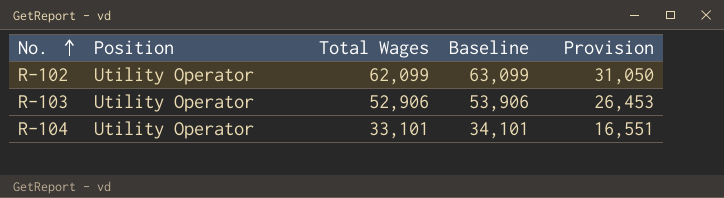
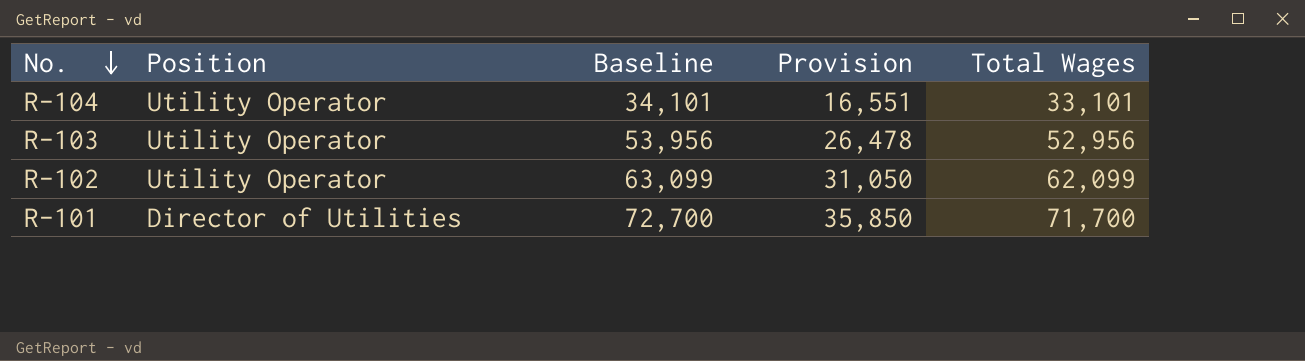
row order: No. ascending -> No. descending
column Total Wages | position: 3 -> 5
R-103 | Baseline: 53,906 -> 53,956
R-103 | Provision: 26,453 -> 26,478
R-103 | Total Wages: 52,906 -> 52,956
row R-101: none -> Director of Utilities | 72,700 | 35,850 | 71,700

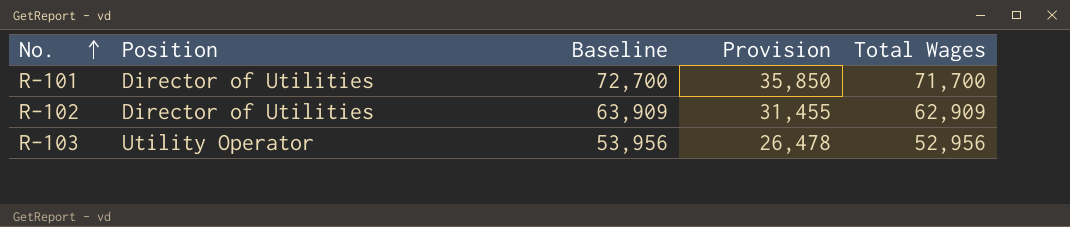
row order: No. descending -> No. ascending
row R-104: Utility Operator | 34,101 | 16,551 | 33,101 -> none
R-102 | Position: Utility Operator -> Director of Utilities
R-102 | Baseline: 63,099 -> 63,909
R-102 | Provision: 31,050 -> 31,455
R-102 | Total Wages: 62,099 -> 62,909

